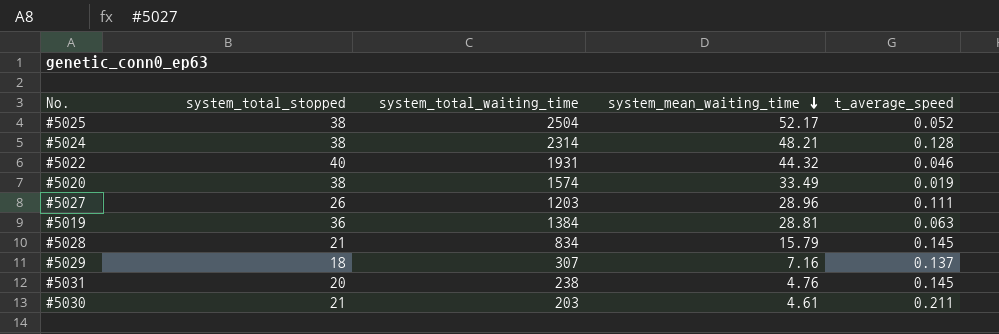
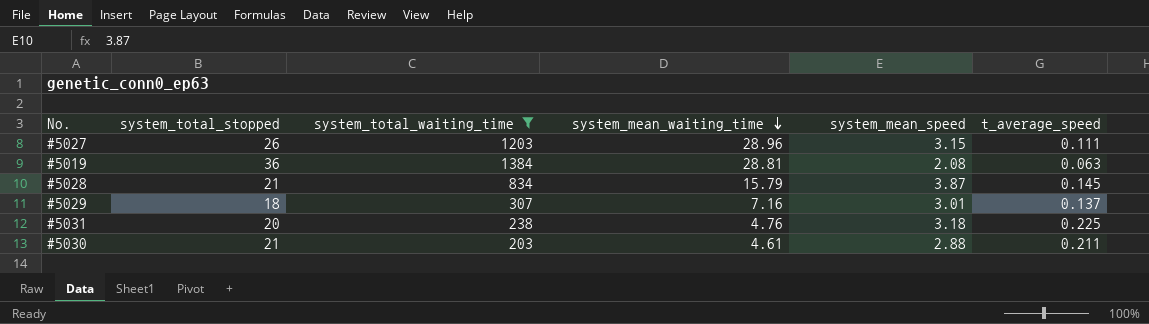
filter: none -> system_total_waiting_time <= 1384
column system_mean_speed | position: none -> 5
#5031 | t_average_speed: 0.145 -> 0.225

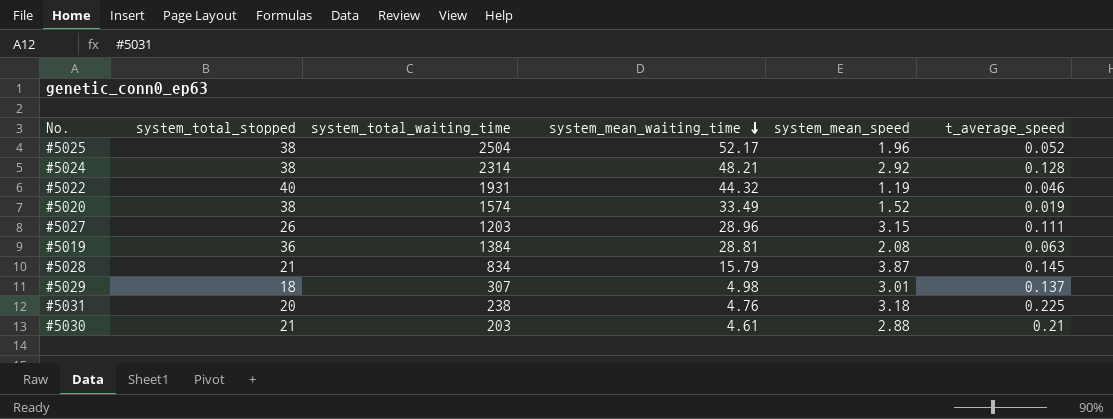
filter: system_total_waiting_time <= 1384 -> none
#5029 | system_mean_waiting_time: 7.16 -> 4.98
#5030 | t_average_speed: 0.211 -> 0.21

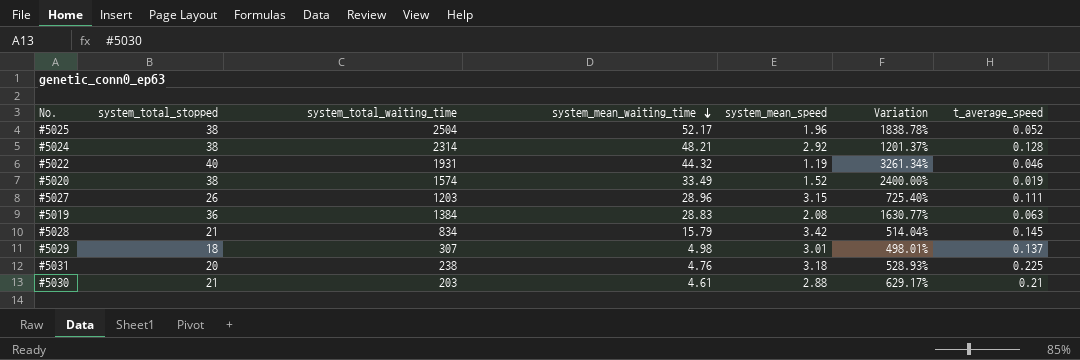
column Variation | formula: none -> ([system_total_stopped] - [system_mean_speed]) / [system_mean_speed]
#5019 | system_mean_waiting_time: 28.81 -> 28.83
#5028 | system_mean_speed: 3.87 -> 3.42

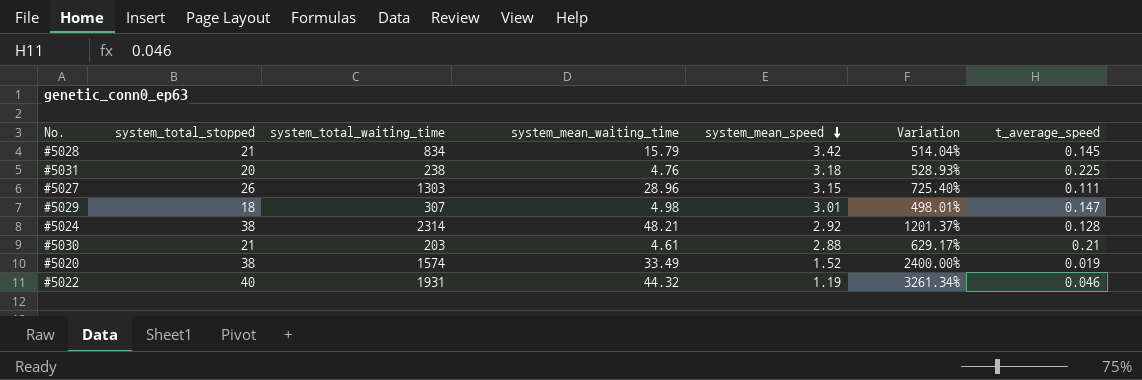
row order: system_mean_waiting_time descending -> system_mean_speed descending
row #5025: 38 | 2504 | 52.17 | 1.96 | 1838.78% | 0.052 -> none
row #5019: 36 | 1384 | 28.83 | 2.08 | 1630.77% | 0.063 -> none
#5027 | system_total_waiting_time: 1203 -> 1303
#5029 | t_average_speed: 0.137 -> 0.147

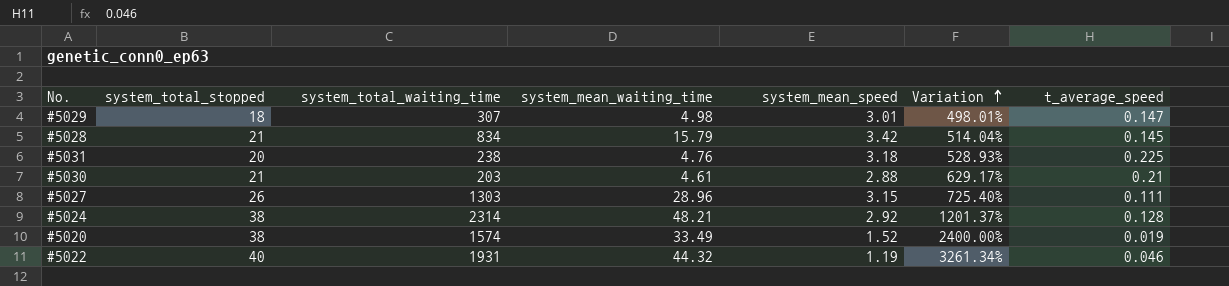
row order: system_mean_speed descending -> Variation ascending

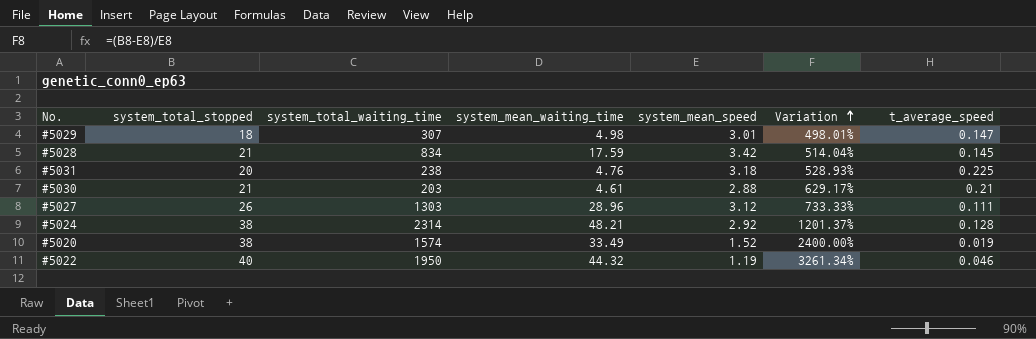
#5028 | system_mean_waiting_time: 15.79 -> 17.59
#5027 | system_mean_speed: 3.15 -> 3.12
#5027 | Variation: 725.40% -> 733.33%
#5022 | system_total_waiting_time: 1931 -> 1950

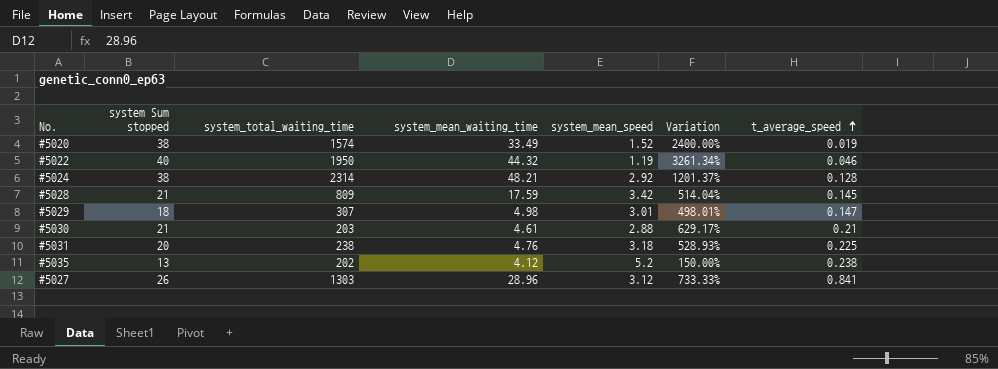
row order: Variation ascending -> t_average_speed ascending
column name: system_total_stopped -> system Sum stopped
#5028 | system_total_waiting_time: 834 -> 809
row #5035: none -> 13 | 202 | 4.12 | 5.2 | 150.00% | 0.238
#5027 | t_average_speed: 0.111 -> 0.841

